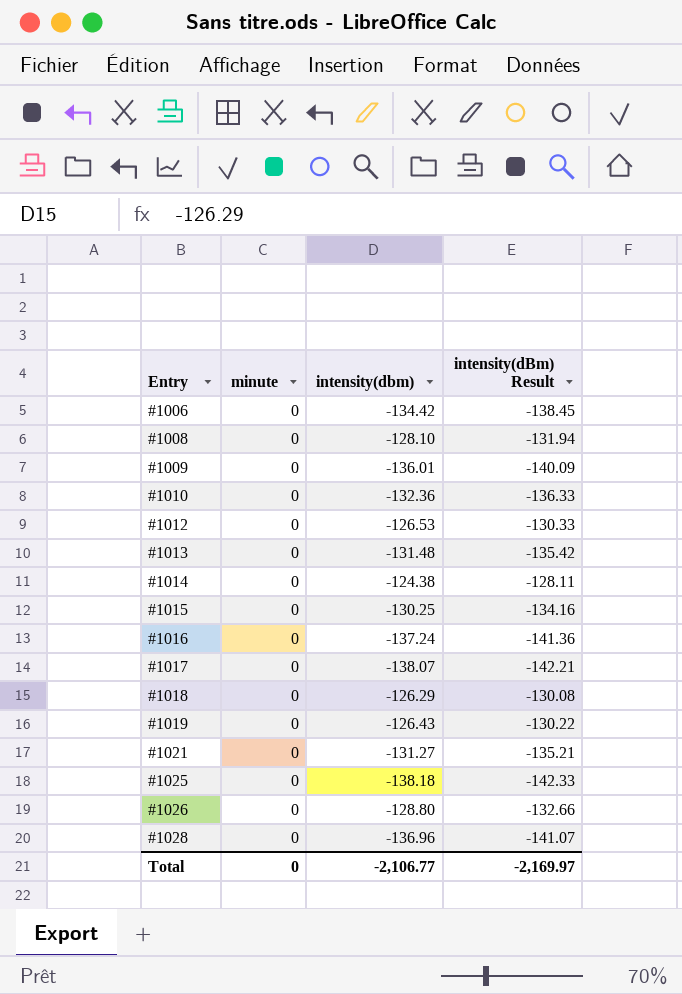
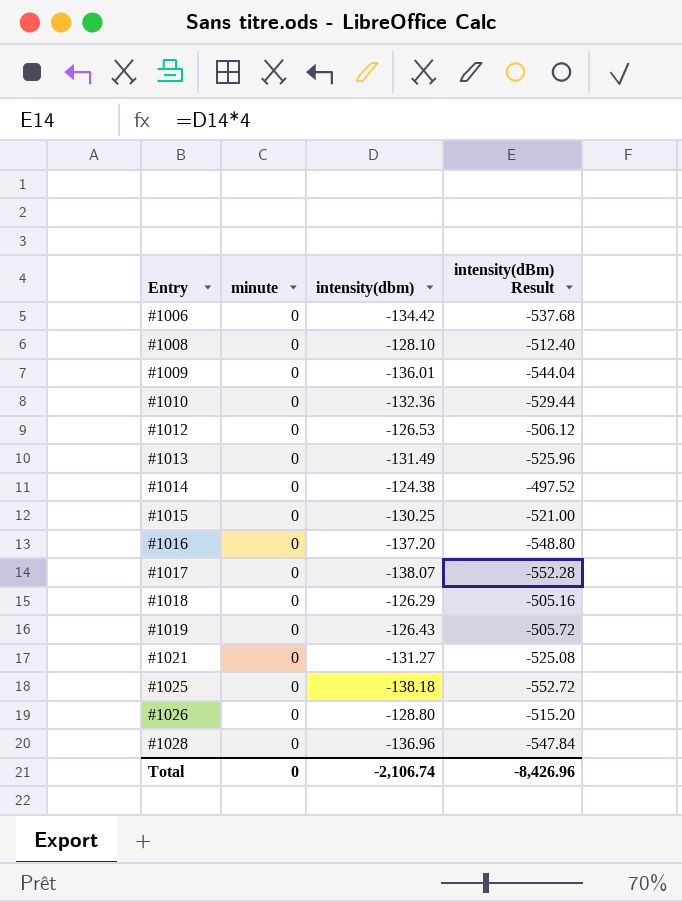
column intensity(dBm) Result | formula: [intensity(dbm)] * 1.03 -> [intensity(dbm)] * 4
#1013 | intensity(dbm): -131.48 -> -131.49
#1016 | intensity(dbm): -137.24 -> -137.20
Total | intensity(dbm): -2,106.77 -> -2,106.74
Total | intensity(dBm) Result: -2,169.97 -> -8,426.96

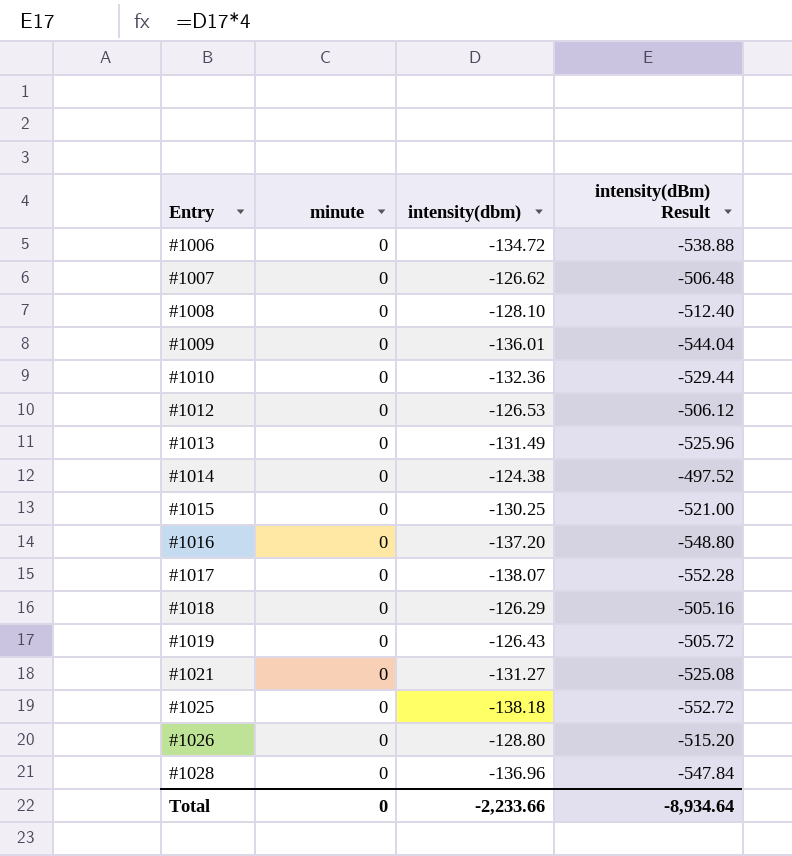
#1006 | intensity(dbm): -134.42 -> -134.72
#1006 | intensity(dBm) Result: -537.68 -> -538.88
row #1007: none -> 0 | -126.62 | -506.48
Total | intensity(dbm): -2,106.74 -> -2,233.66
Total | intensity(dBm) Result: -8,426.96 -> -8,934.64

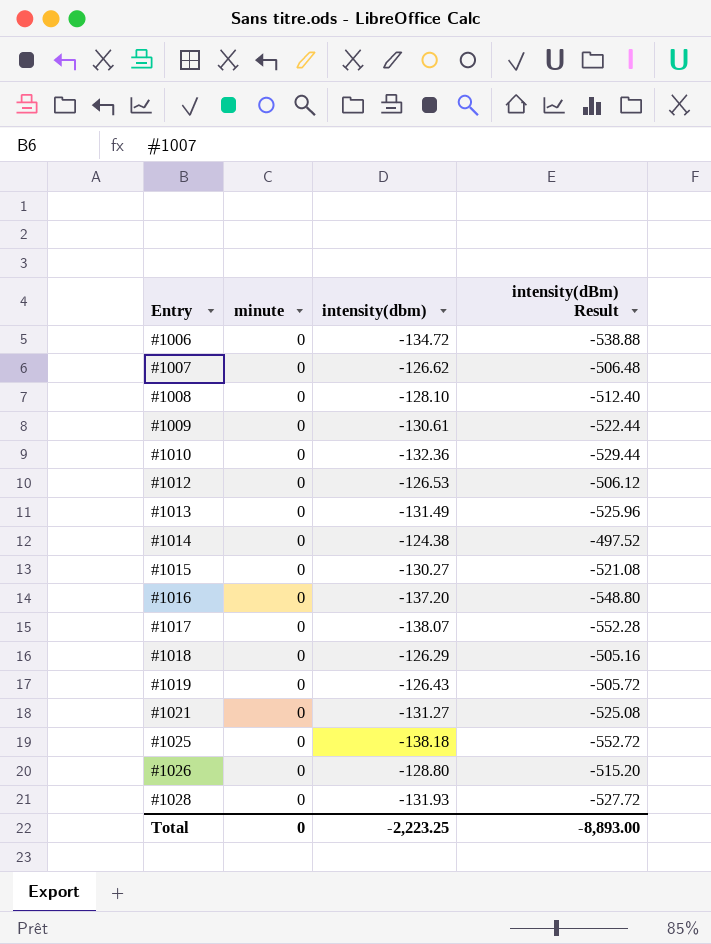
#1009 | intensity(dbm): -136.01 -> -130.61
#1009 | intensity(dBm) Result: -544.04 -> -522.44
#1015 | intensity(dbm): -130.25 -> -130.27
#1015 | intensity(dBm) Result: -521.00 -> -521.08
#1028 | intensity(dbm): -136.96 -> -131.93
#1028 | intensity(dBm) Result: -547.84 -> -527.72
Total | intensity(dbm): -2,233.66 -> -2,223.25
Total | intensity(dBm) Result: -8,934.64 -> -8,893.00

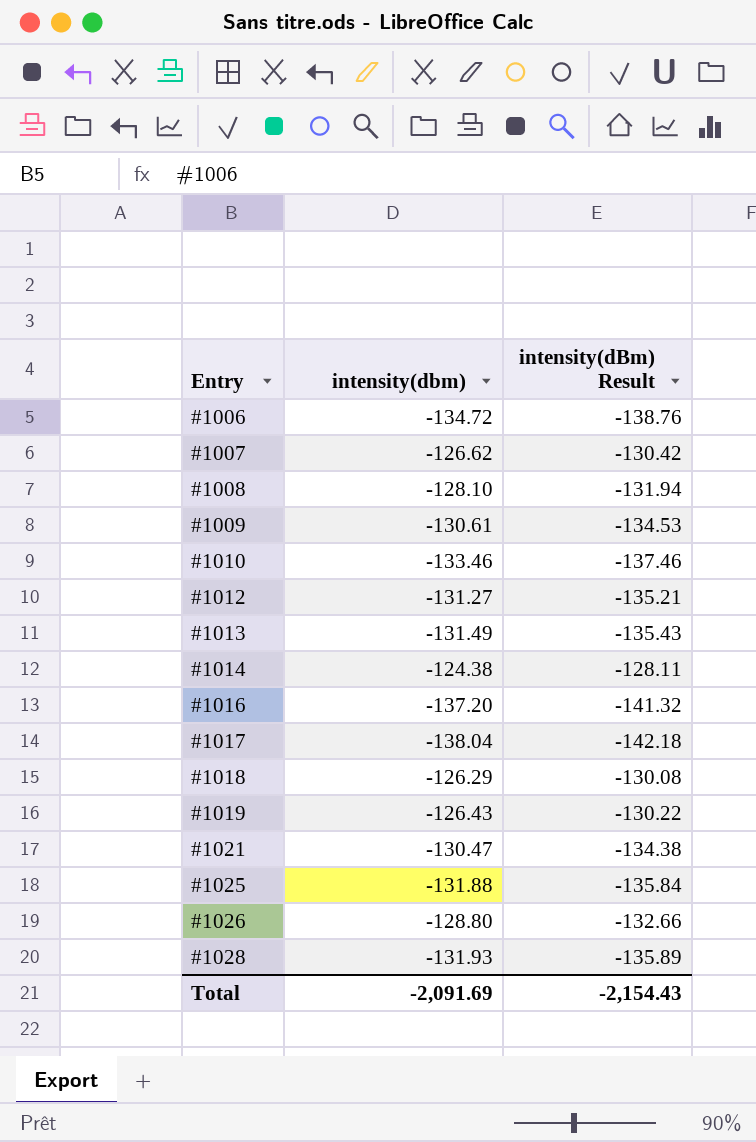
column minute | position: 2 -> none
column intensity(dBm) Result | formula: [intensity(dbm)] * 4 -> [intensity(dbm)] * 1.03
row #1015: 0 | -130.27 | -521.08 -> none
#1010 | intensity(dbm): -132.36 -> -133.46
#1012 | intensity(dbm): -126.53 -> -131.27
#1017 | intensity(dbm): -138.07 -> -138.04
#1021 | intensity(dbm): -131.27 -> -130.47
#1025 | intensity(dbm): -138.18 -> -131.88
Total | intensity(dbm): -2,223.25 -> -2,091.69
Total | intensity(dBm) Result: -8,893.00 -> -2,154.43

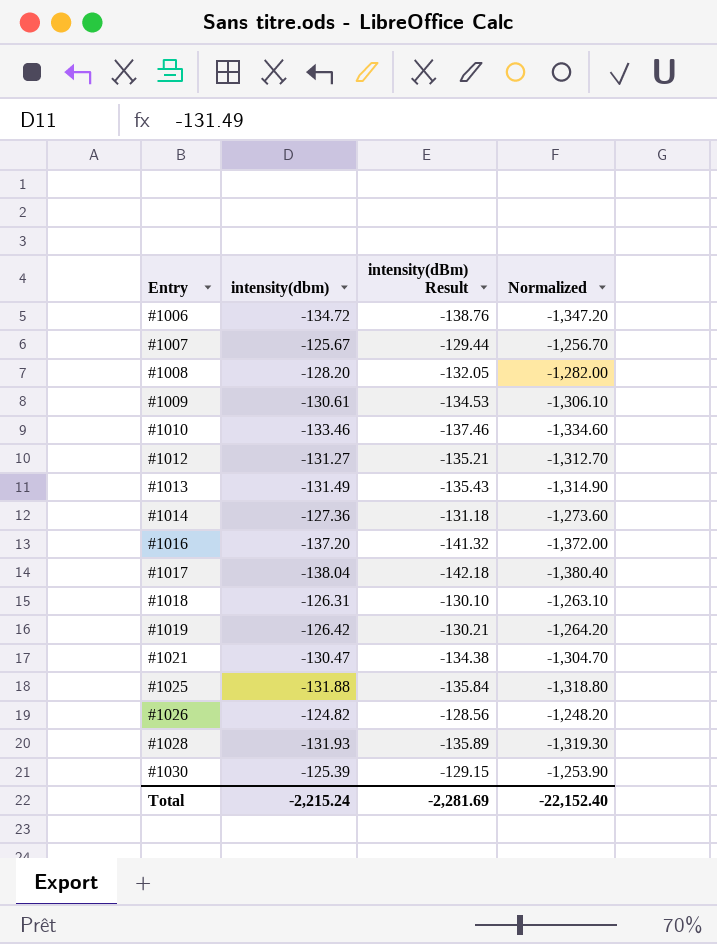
column Normalized | formula: none -> [intensity(dbm)] * 10
#1007 | intensity(dbm): -126.62 -> -125.67
#1007 | intensity(dBm) Result: -130.42 -> -129.44
#1008 | intensity(dbm): -128.10 -> -128.20
#1008 | intensity(dBm) Result: -131.94 -> -132.05
#1014 | intensity(dbm): -124.38 -> -127.36
#1014 | intensity(dBm) Result: -128.11 -> -131.18
#1018 | intensity(dbm): -126.29 -> -126.31
#1018 | intensity(dBm) Result: -130.08 -> -130.10
#1019 | intensity(dbm): -126.43 -> -126.42
#1019 | intensity(dBm) Result: -130.22 -> -130.21
#1026 | intensity(dbm): -128.80 -> -124.82
#1026 | intensity(dBm) Result: -132.66 -> -128.56
row #1030: none -> -125.39 | -129.15 | -1,253.90
Total | intensity(dbm): -2,091.69 -> -2,215.24
Total | intensity(dBm) Result: -2,154.43 -> -2,281.69

